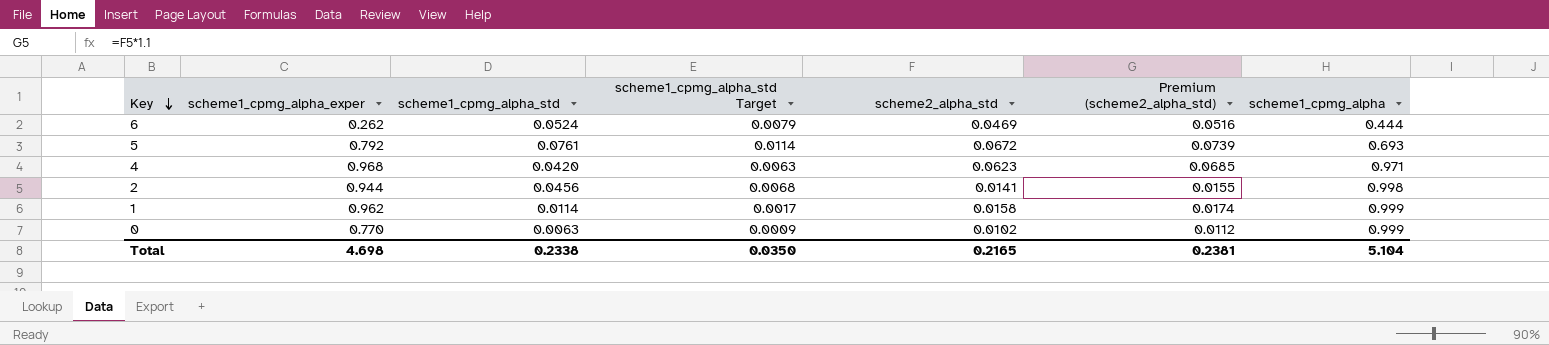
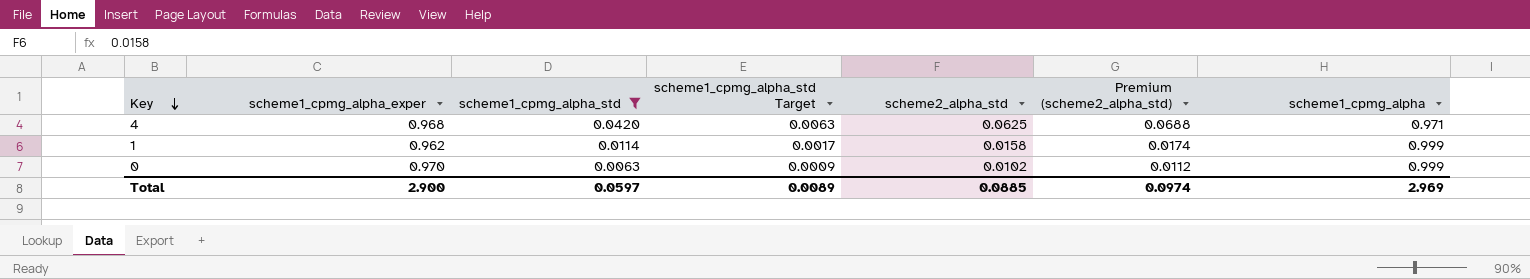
filter: none -> scheme1_cpmg_alpha_std <= 0.0420
4 | scheme2_alpha_std: 0.0623 -> 0.0625
4 | Premium (scheme2_alpha_std): 0.0685 -> 0.0688
0 | scheme1_cpmg_alpha_exper: 0.770 -> 0.970
Total | scheme1_cpmg_alpha_exper: 4.698 -> 2.900
Total | scheme1_cpmg_alpha_std: 0.2338 -> 0.0597
Total | scheme1_cpmg_alpha_std Target: 0.0350 -> 0.0089
Total | scheme2_alpha_std: 0.2165 -> 0.0885
Total | Premium (scheme2_alpha_std): 0.2381 -> 0.0974
Total | scheme1_cpmg_alpha: 5.104 -> 2.969

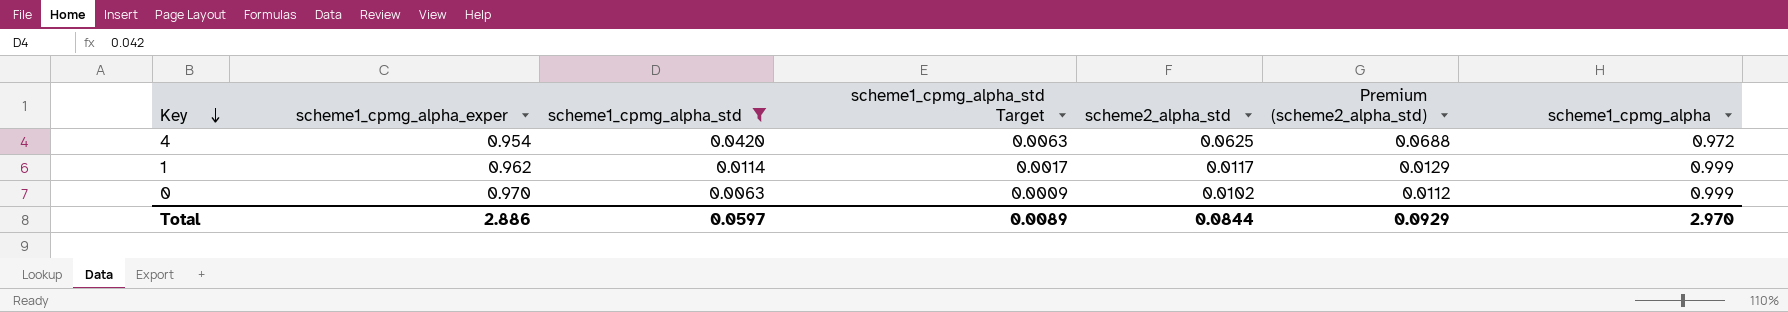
4 | scheme1_cpmg_alpha_exper: 0.968 -> 0.954
4 | scheme1_cpmg_alpha: 0.971 -> 0.972
1 | scheme2_alpha_std: 0.0158 -> 0.0117
1 | Premium (scheme2_alpha_std): 0.0174 -> 0.0129
Total | scheme1_cpmg_alpha_exper: 2.900 -> 2.886
Total | scheme2_alpha_std: 0.0885 -> 0.0844
Total | Premium (scheme2_alpha_std): 0.0974 -> 0.0929
Total | scheme1_cpmg_alpha: 2.969 -> 2.970

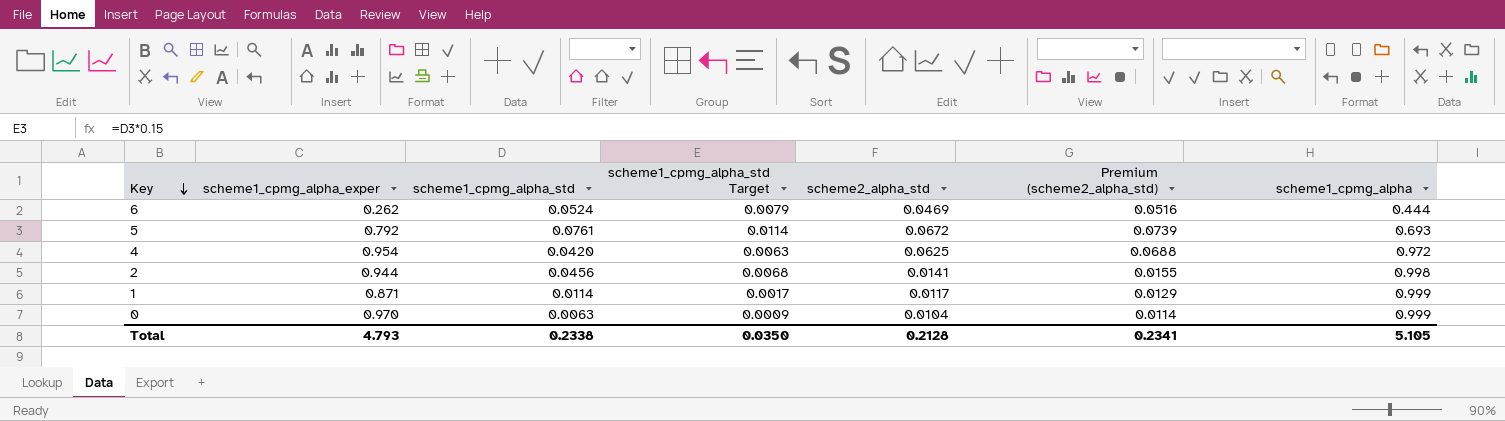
filter: scheme1_cpmg_alpha_std <= 0.0420 -> none
1 | scheme1_cpmg_alpha_exper: 0.962 -> 0.871
0 | scheme2_alpha_std: 0.0102 -> 0.0104
0 | Premium (scheme2_alpha_std): 0.0112 -> 0.0114
Total | scheme1_cpmg_alpha_exper: 2.886 -> 4.793
Total | scheme1_cpmg_alpha_std: 0.0597 -> 0.2338
Total | scheme1_cpmg_alpha_std Target: 0.0089 -> 0.0350
Total | scheme2_alpha_std: 0.0844 -> 0.2128
Total | Premium (scheme2_alpha_std): 0.0929 -> 0.2341
Total | scheme1_cpmg_alpha: 2.970 -> 5.105

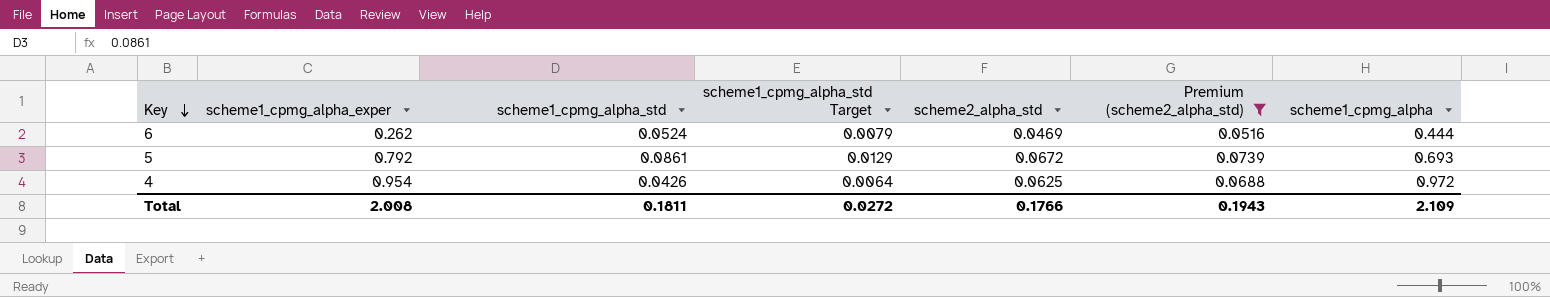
filter: none -> Premium (scheme2_alpha_std) >= 0.0516
5 | scheme1_cpmg_alpha_std: 0.0761 -> 0.0861
5 | scheme1_cpmg_alpha_std Target: 0.0114 -> 0.0129
4 | scheme1_cpmg_alpha_std: 0.0420 -> 0.0426
4 | scheme1_cpmg_alpha_std Target: 0.0063 -> 0.0064
Total | scheme1_cpmg_alpha_exper: 4.793 -> 2.008
Total | scheme1_cpmg_alpha_std: 0.2338 -> 0.1811
Total | scheme1_cpmg_alpha_std Target: 0.0350 -> 0.0272
Total | scheme2_alpha_std: 0.2128 -> 0.1766
Total | Premium (scheme2_alpha_std): 0.2341 -> 0.1943
Total | scheme1_cpmg_alpha: 5.105 -> 2.109

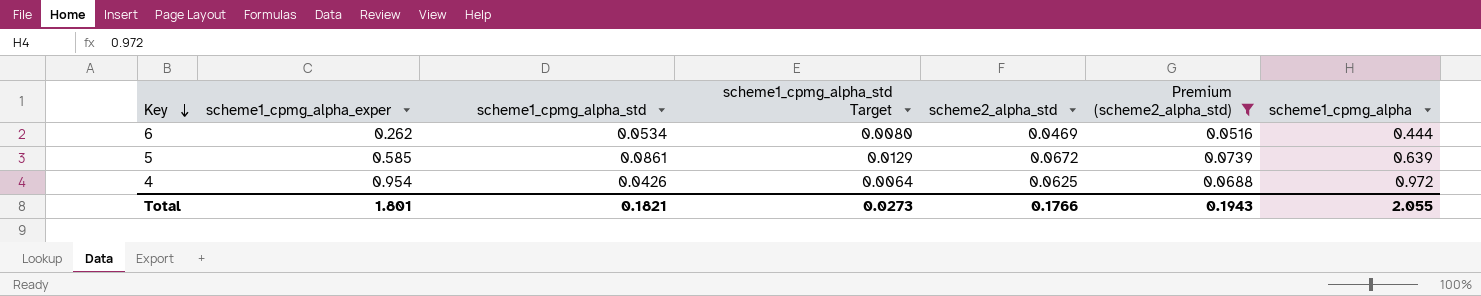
6 | scheme1_cpmg_alpha_std: 0.0524 -> 0.0534
6 | scheme1_cpmg_alpha_std Target: 0.0079 -> 0.0080
5 | scheme1_cpmg_alpha_exper: 0.792 -> 0.585
5 | scheme1_cpmg_alpha: 0.693 -> 0.639
Total | scheme1_cpmg_alpha_exper: 2.008 -> 1.801
Total | scheme1_cpmg_alpha_std: 0.1811 -> 0.1821
Total | scheme1_cpmg_alpha_std Target: 0.0272 -> 0.0273
Total | scheme1_cpmg_alpha: 2.109 -> 2.055

